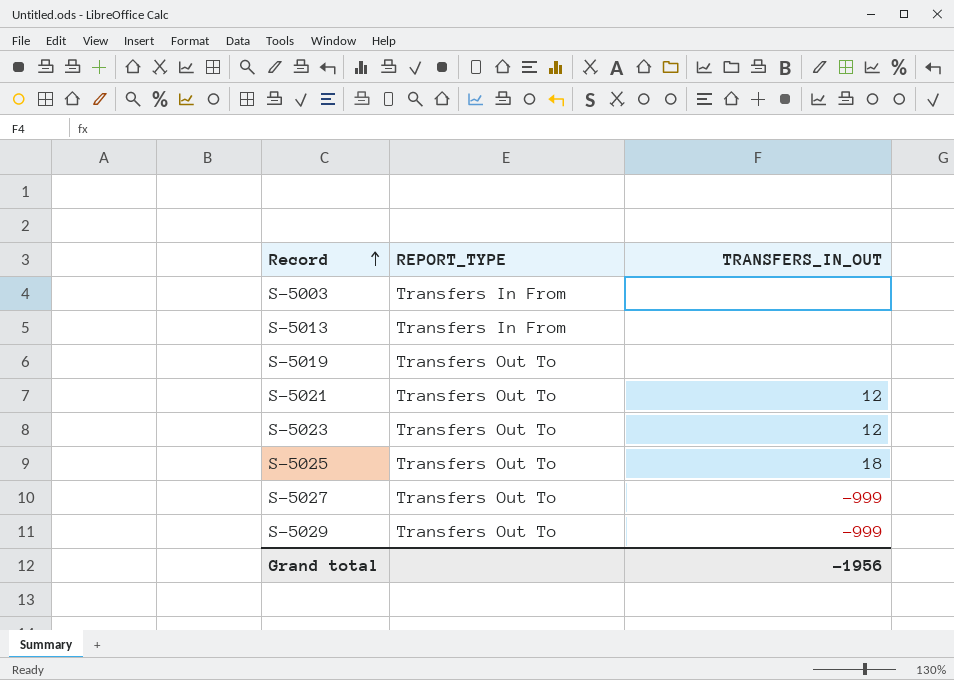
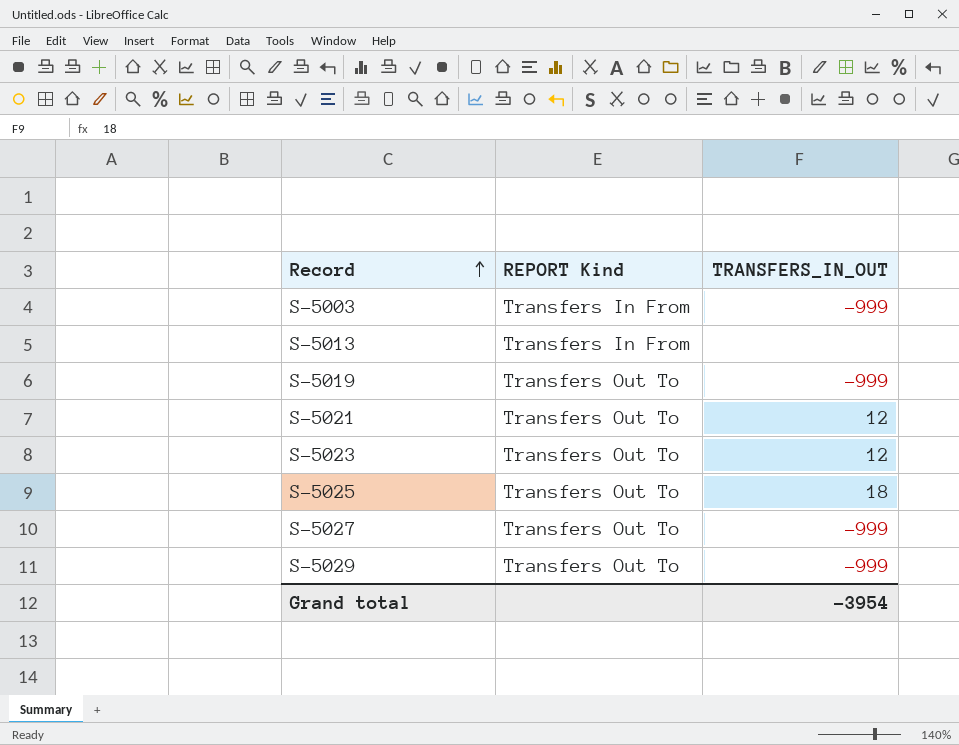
column name: REPORT_TYPE -> REPORT Kind
S-5003 | TRANSFERS_IN_OUT: none -> -999
S-5019 | TRANSFERS_IN_OUT: none -> -999
Grand total | TRANSFERS_IN_OUT: -1956 -> -3954

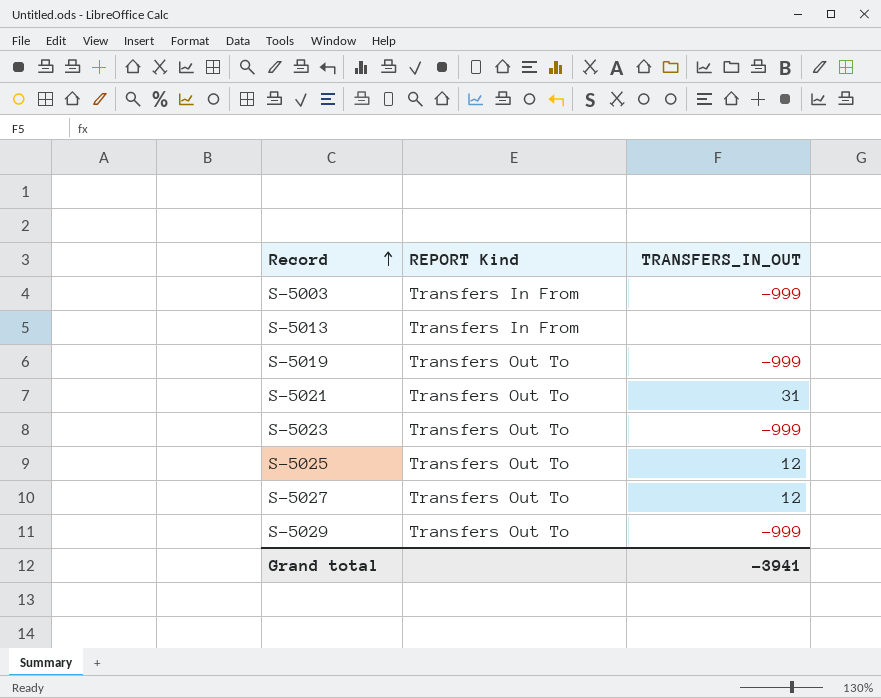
S-5021 | TRANSFERS_IN_OUT: 12 -> 31
S-5023 | TRANSFERS_IN_OUT: 12 -> -999
S-5025 | TRANSFERS_IN_OUT: 18 -> 12
S-5027 | TRANSFERS_IN_OUT: -999 -> 12
Grand total | TRANSFERS_IN_OUT: -3954 -> -3941

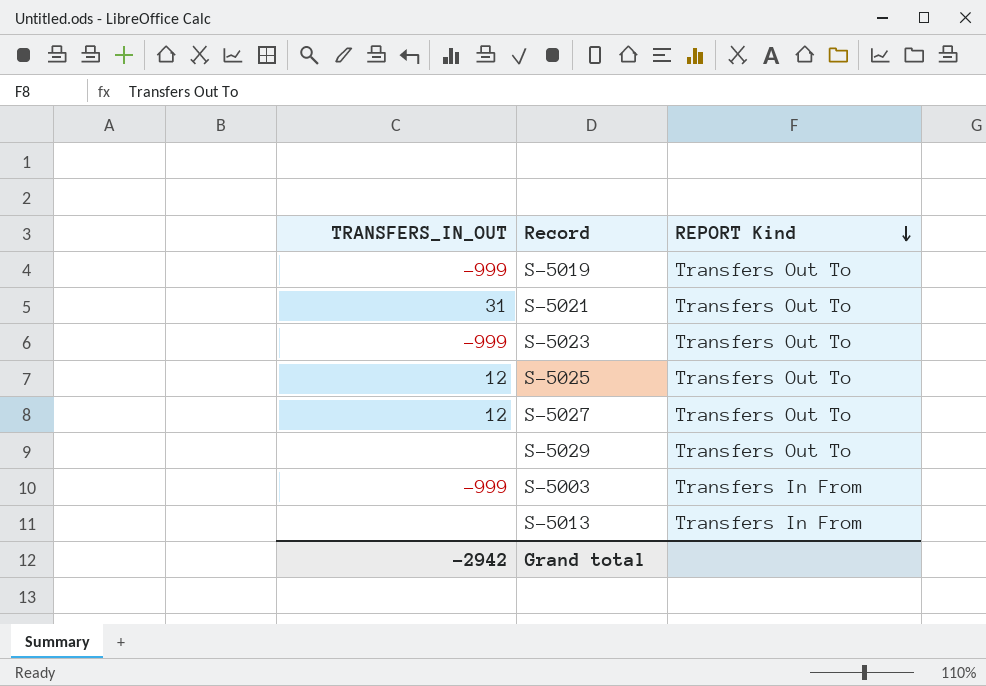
row order: Record ascending -> REPORT Kind descending
column TRANSFERS_IN_OUT | position: 3 -> 1
S-5029 | TRANSFERS_IN_OUT: -999 -> none
Grand total | TRANSFERS_IN_OUT: -3941 -> -2942

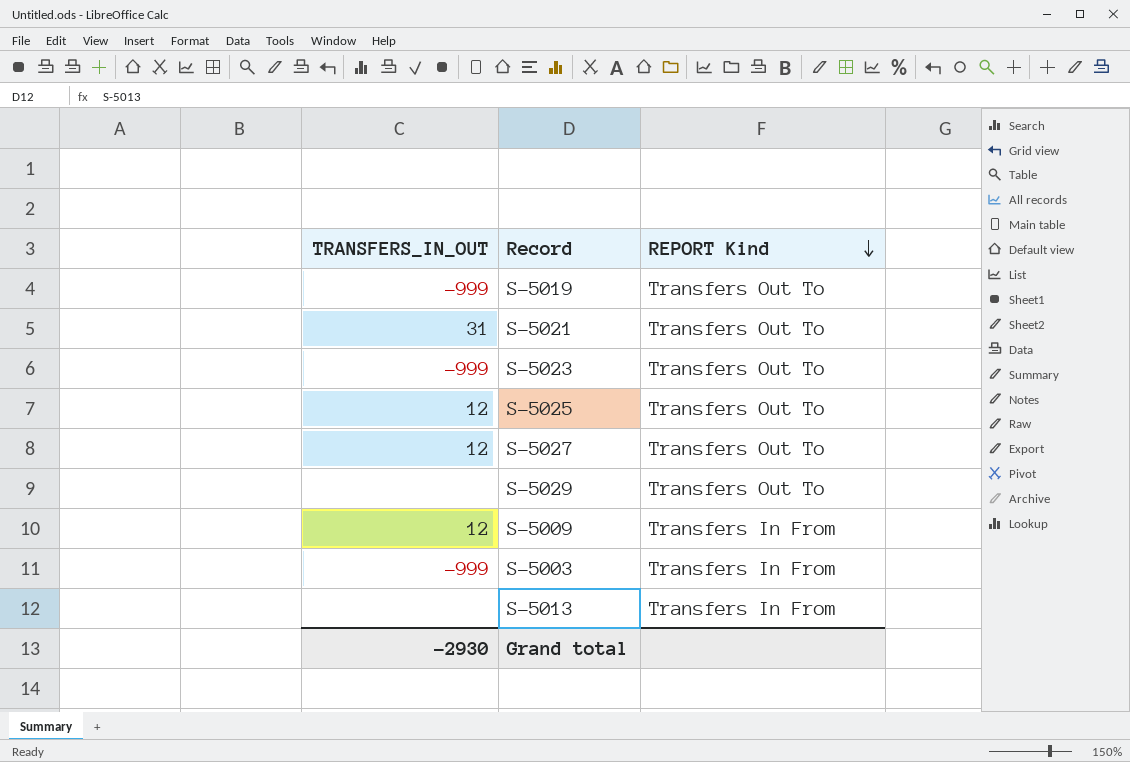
row S-5009: none -> 12 | Transfers In From
Grand total | TRANSFERS_IN_OUT: -2942 -> -2930

